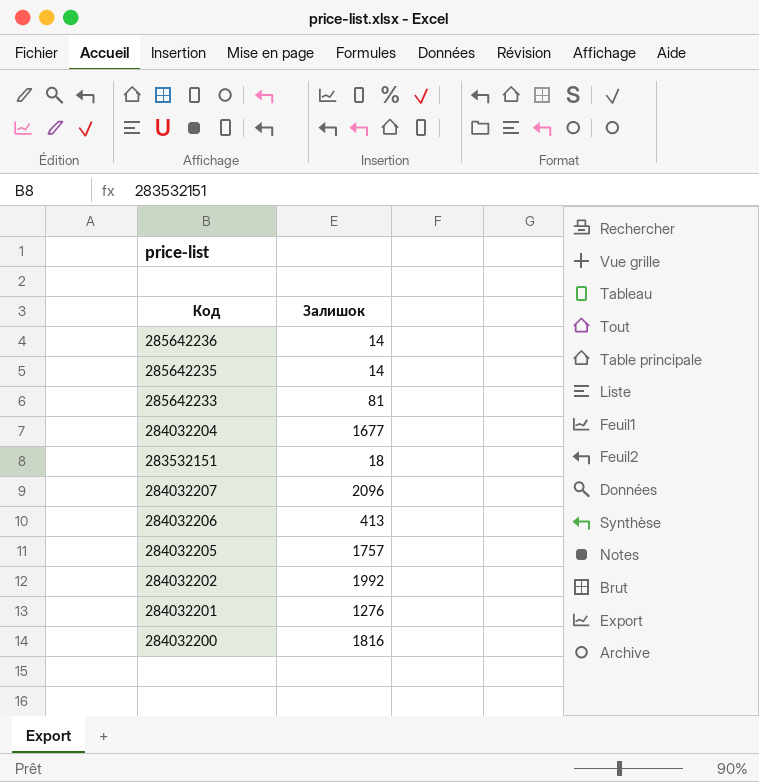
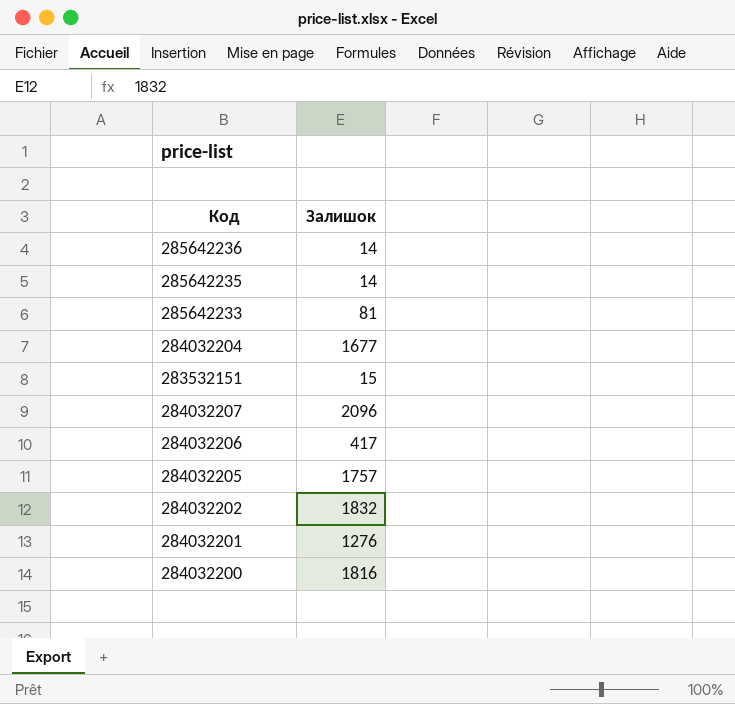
283532151 | Залишок: 18 -> 15
284032206 | Залишок: 413 -> 417
284032202 | Залишок: 1992 -> 1832

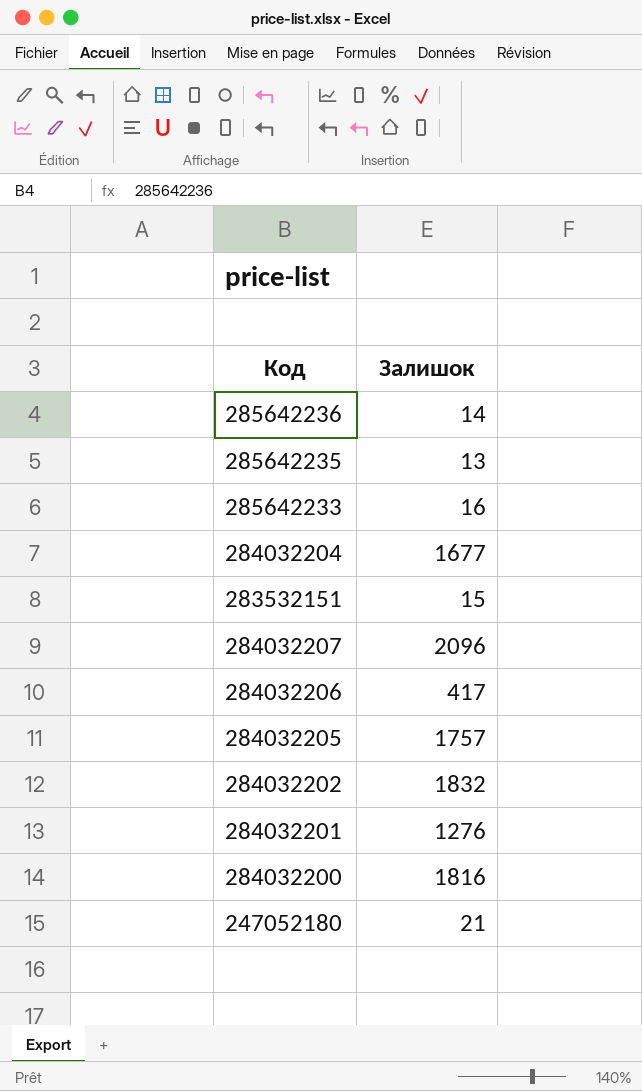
285642235 | Залишок: 14 -> 13
285642233 | Залишок: 81 -> 16
row 247052180: none -> 21

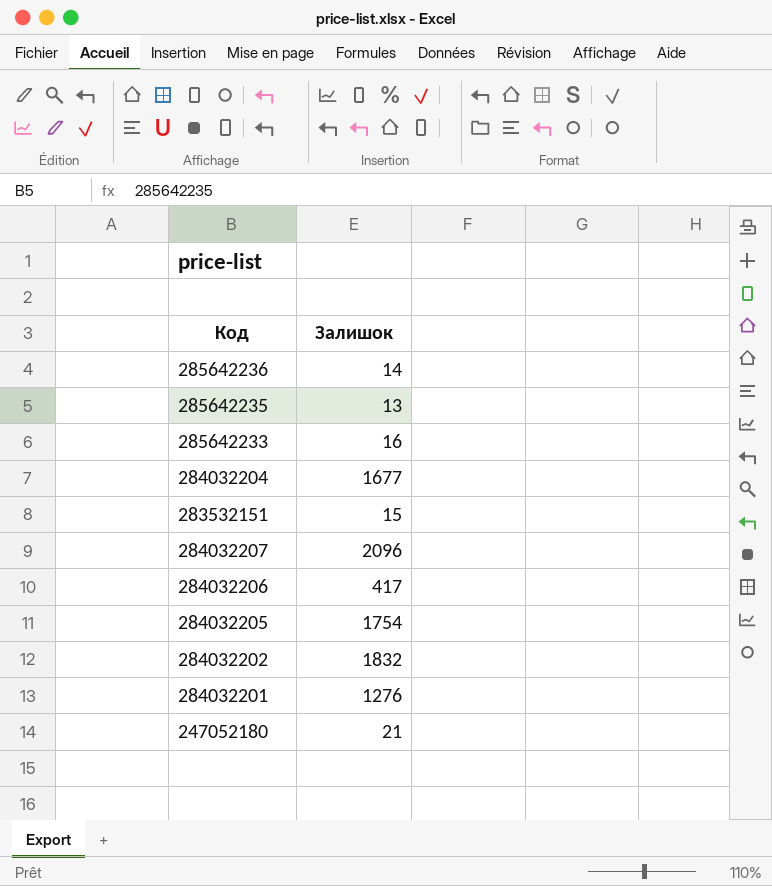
row 284032200: 1816 -> none
284032205 | Залишок: 1757 -> 1754

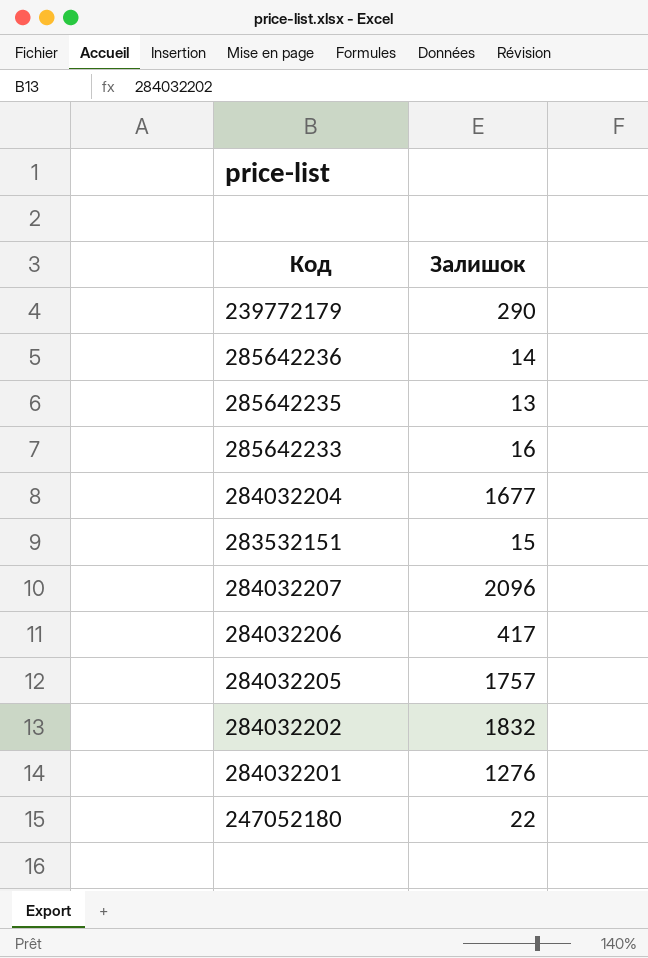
row 239772179: none -> 290
284032205 | Залишок: 1754 -> 1757
247052180 | Залишок: 21 -> 22

